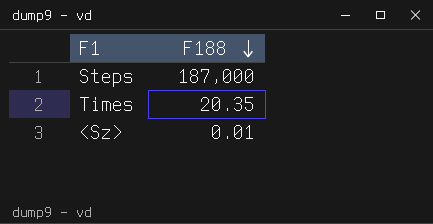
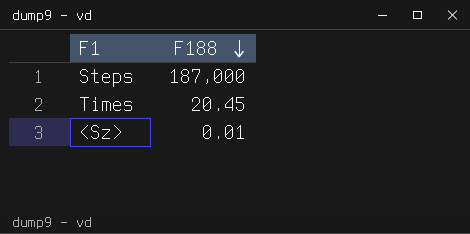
Times | F188: 20.35 -> 20.45

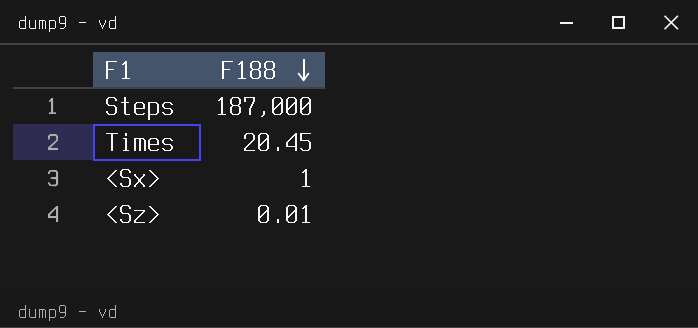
row <Sx>: none -> 1

